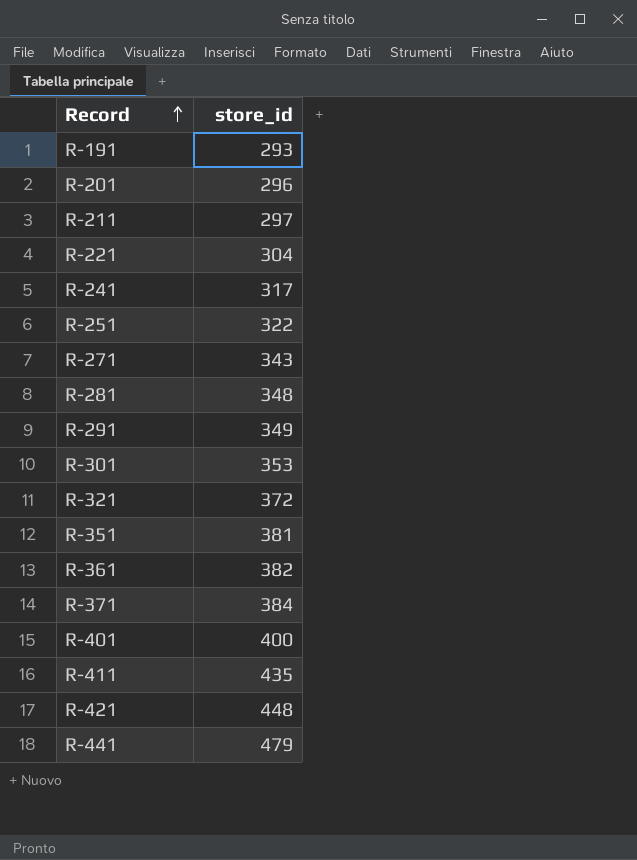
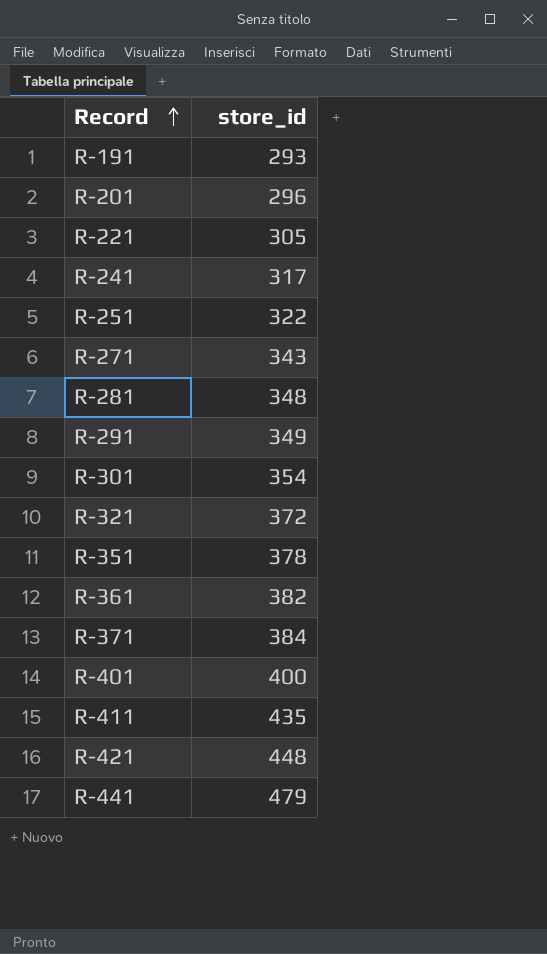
row R-211: 297 -> none
R-221 | store_id: 304 -> 305
R-301 | store_id: 353 -> 354
R-351 | store_id: 381 -> 378

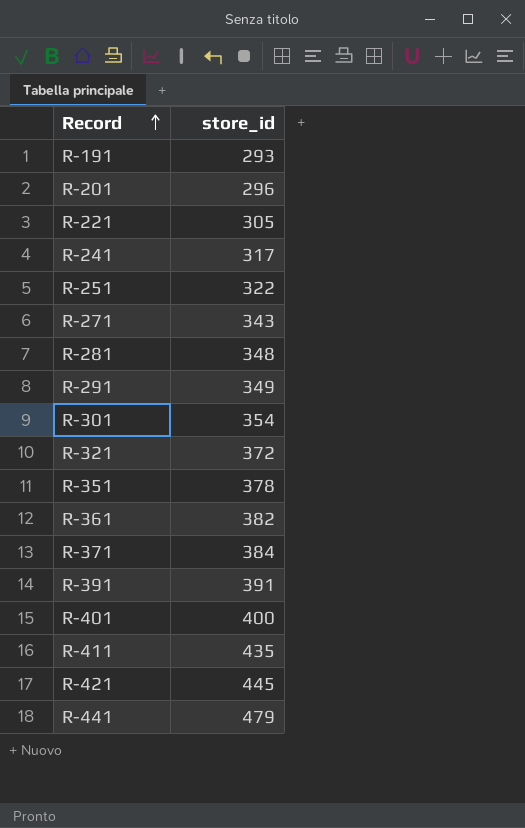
row R-391: none -> 391
R-421 | store_id: 448 -> 445

